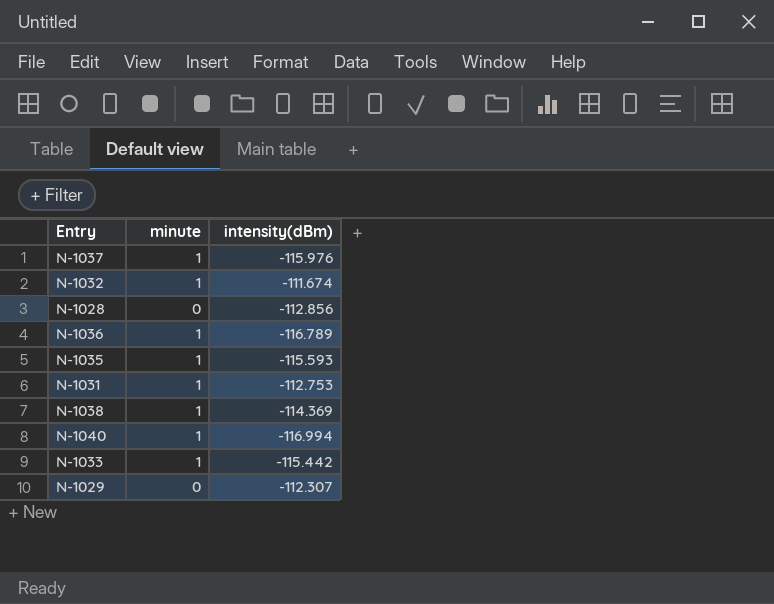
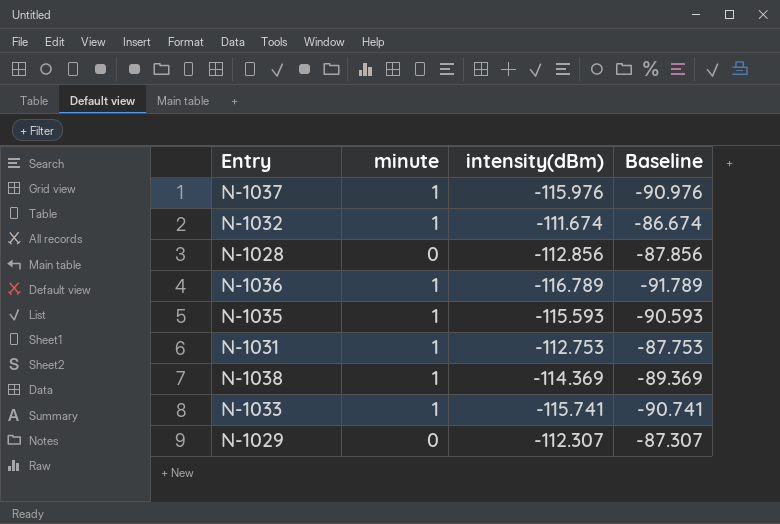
column Baseline | formula: none -> [intensity(dBm)] + 25
row N-1040: 1 | -116.994 -> none
N-1033 | intensity(dBm): -115.442 -> -115.741

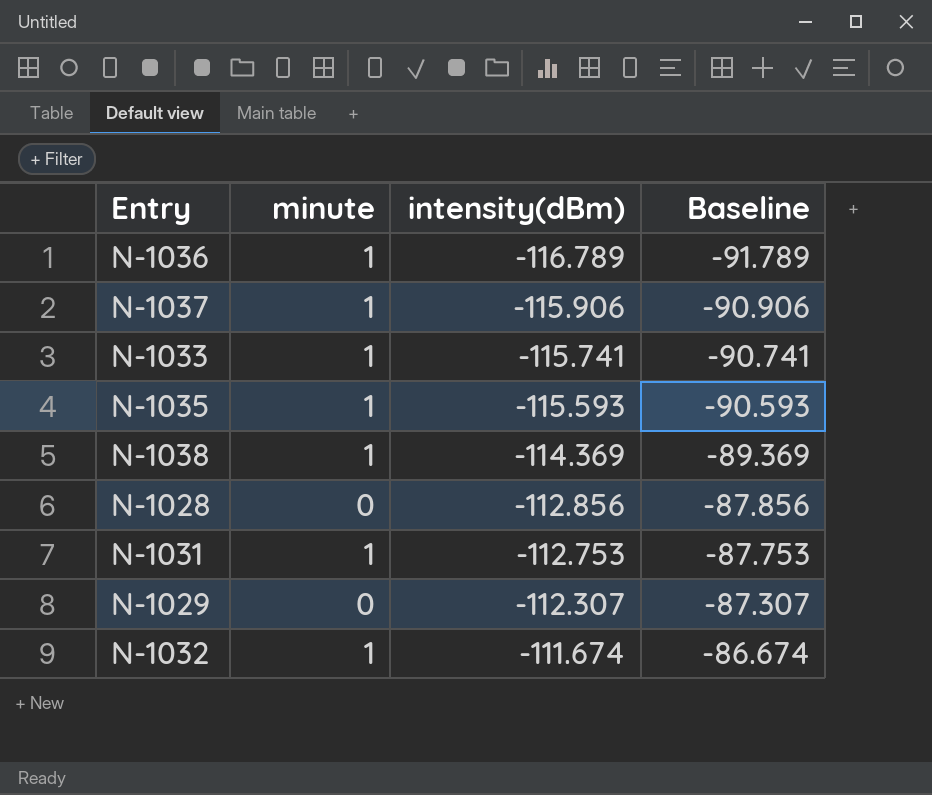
row order: none -> intensity(dBm) ascending
N-1037 | intensity(dBm): -115.976 -> -115.906
N-1037 | Baseline: -90.976 -> -90.906

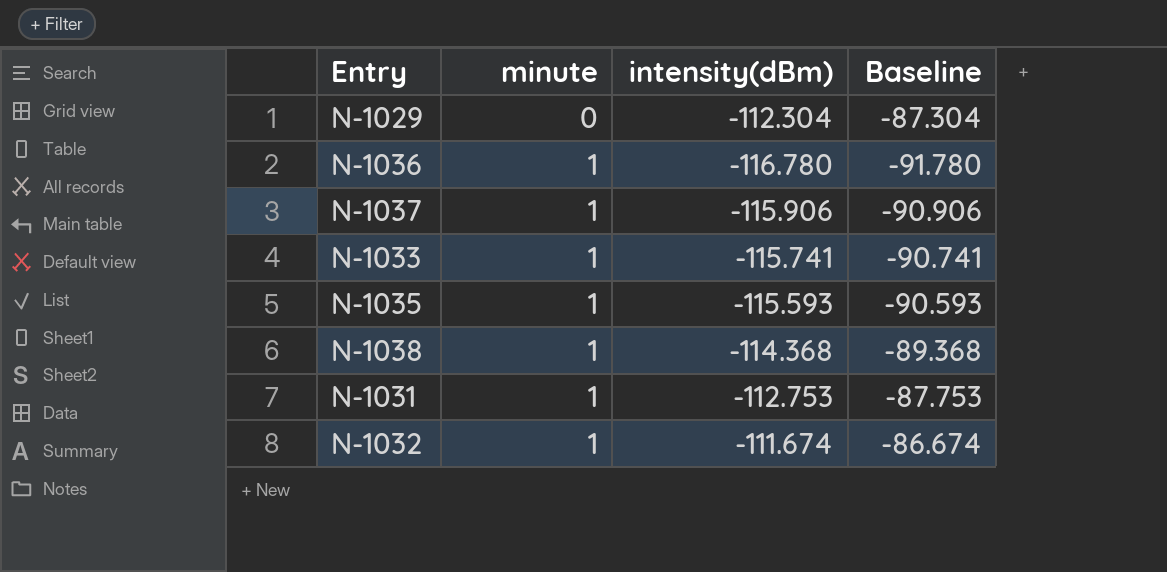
row order: intensity(dBm) ascending -> minute ascending
row N-1028: 0 | -112.856 | -87.856 -> none
N-1029 | intensity(dBm): -112.307 -> -112.304
N-1029 | Baseline: -87.307 -> -87.304
N-1036 | intensity(dBm): -116.789 -> -116.780
N-1036 | Baseline: -91.789 -> -91.780
N-1038 | intensity(dBm): -114.369 -> -114.368
N-1038 | Baseline: -89.369 -> -89.368

